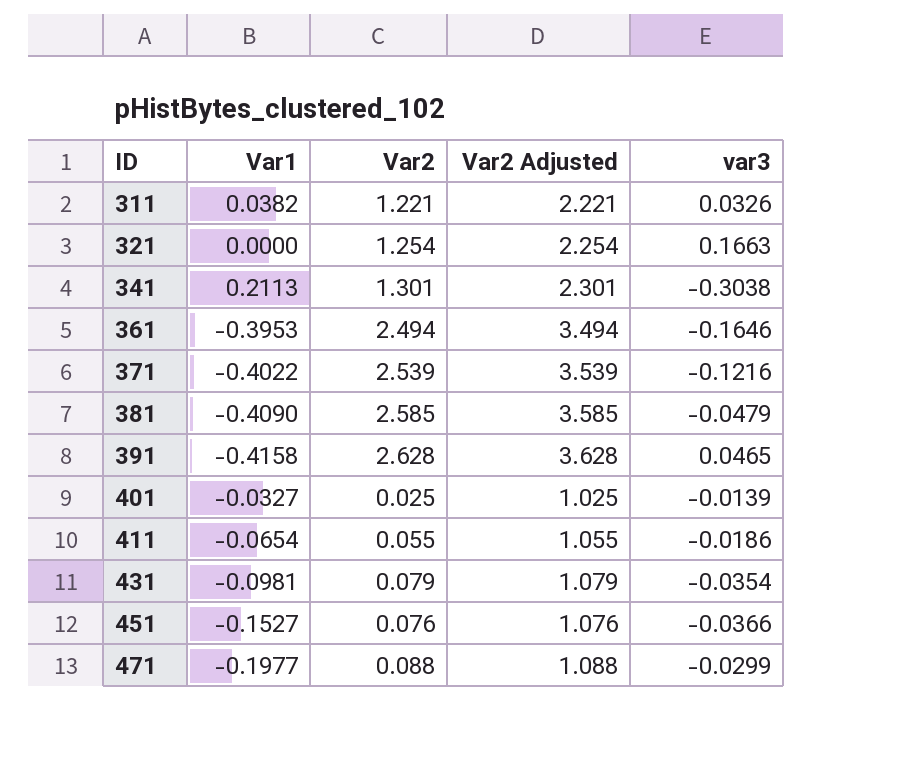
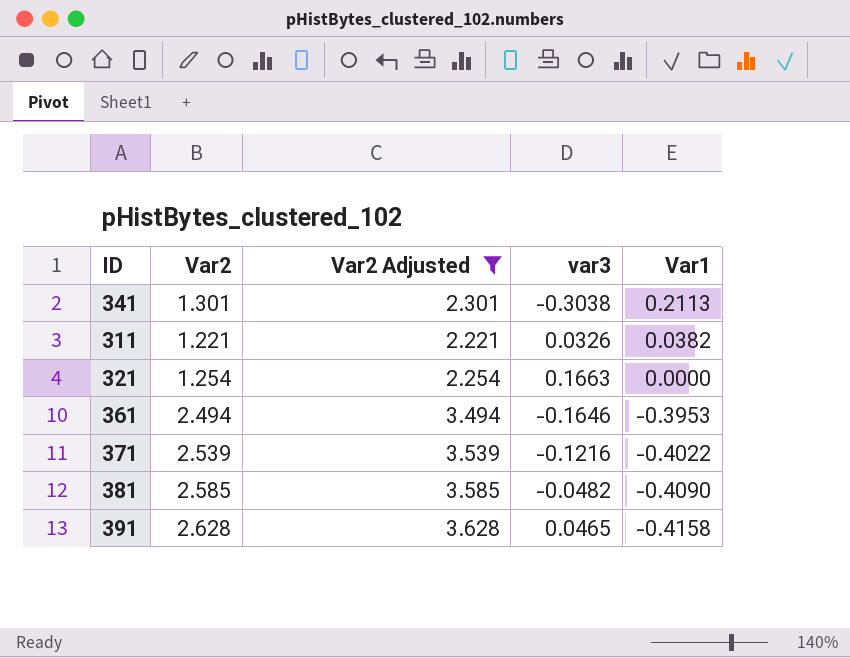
filter: none -> Var2 Adjusted >= 2.221
row order: ID ascending -> Var1 descending
column Var1 | position: 2 -> 5
381 | var3: -0.0479 -> -0.0482

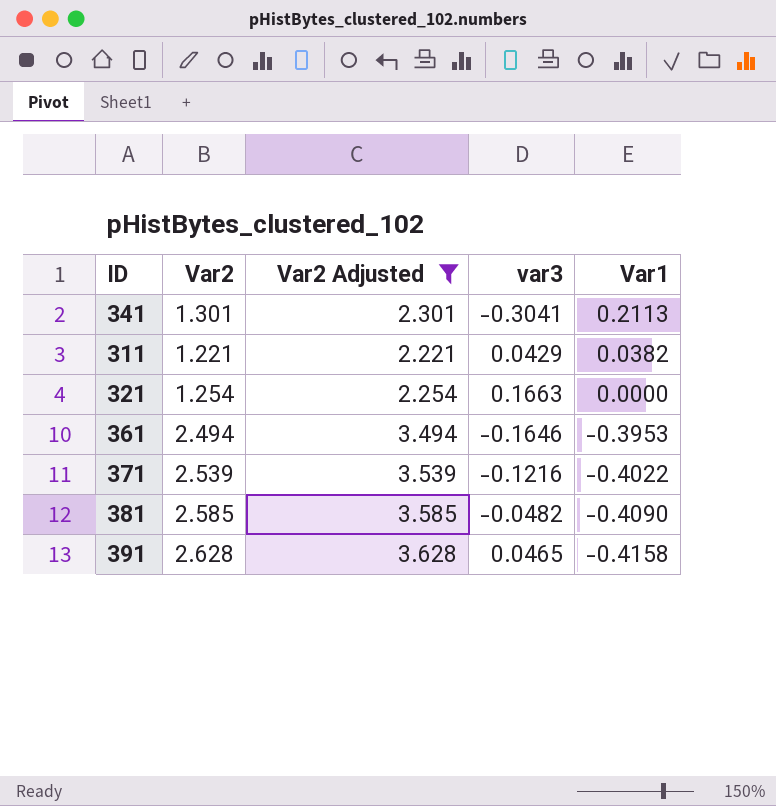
341 | var3: -0.3038 -> -0.3041
311 | var3: 0.0326 -> 0.0429

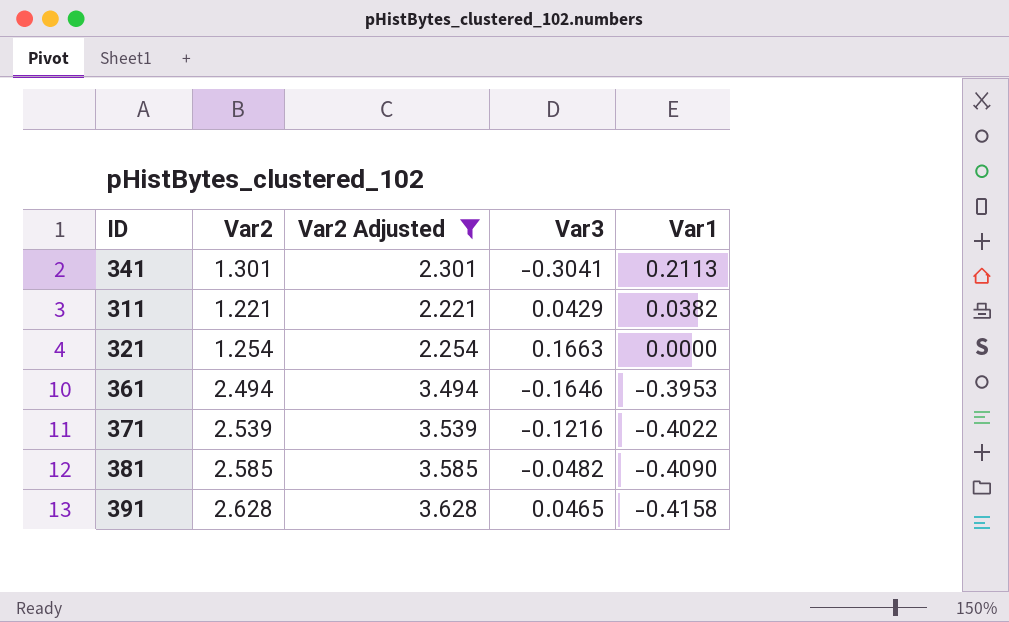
column name: var3 -> Var3

